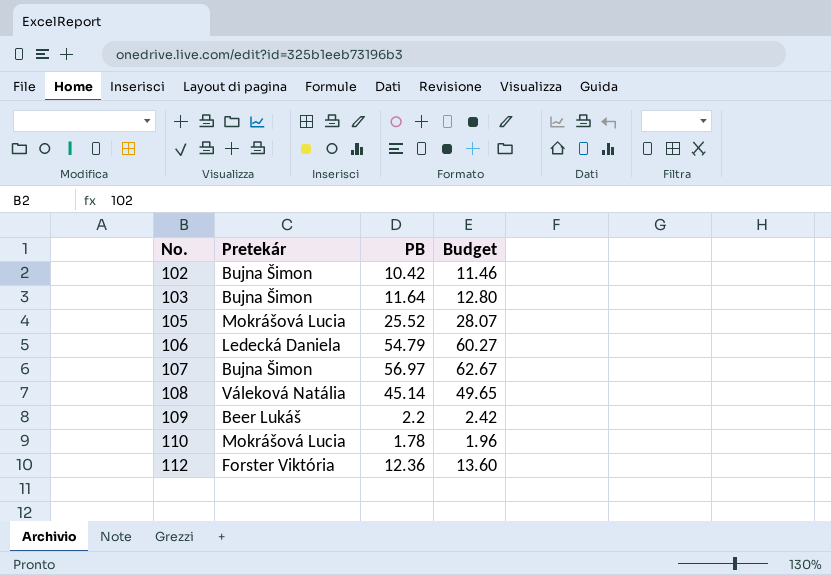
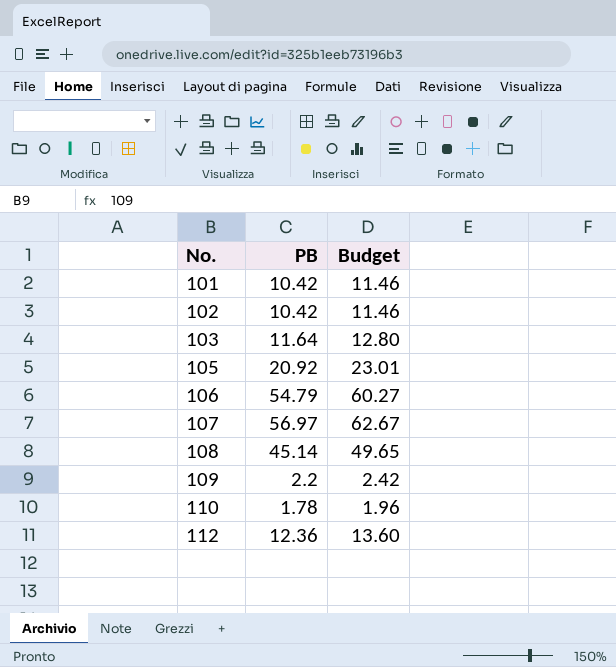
column Pretekár | position: 2 -> none
row 101: none -> 10.42 | 11.46
105 | PB: 25.52 -> 20.92
105 | Budget: 28.07 -> 23.01

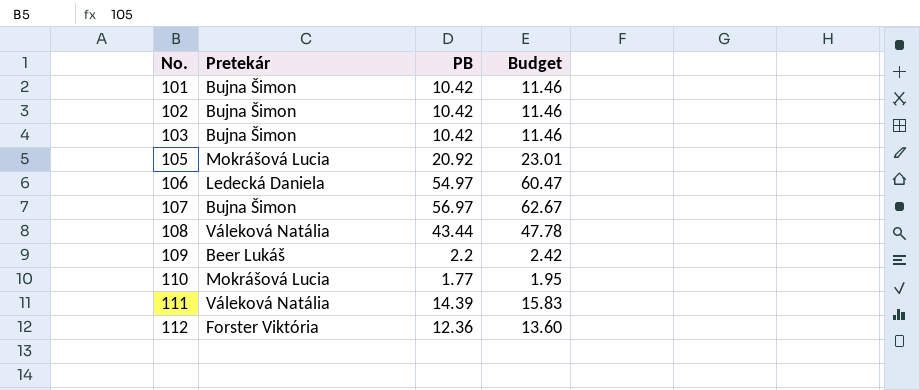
column Pretekár | position: none -> 2
103 | PB: 11.64 -> 10.42
103 | Budget: 12.80 -> 11.46
106 | PB: 54.79 -> 54.97
106 | Budget: 60.27 -> 60.47
108 | PB: 45.14 -> 43.44
108 | Budget: 49.65 -> 47.78
110 | PB: 1.78 -> 1.77
110 | Budget: 1.96 -> 1.95
row 111: none -> Váleková Natália | 14.39 | 15.83

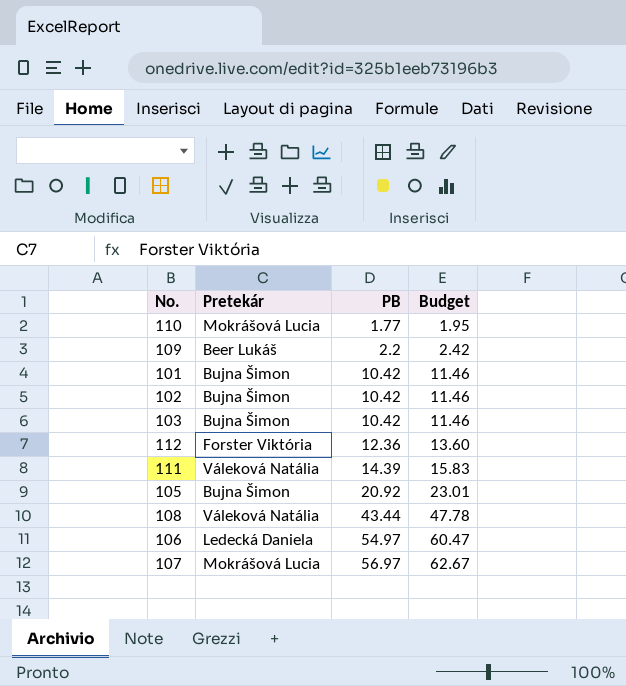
row order: No. ascending -> PB ascending
105 | Pretekár: Mokrášová Lucia -> Bujna Šimon
107 | Pretekár: Bujna Šimon -> Mokrášová Lucia

